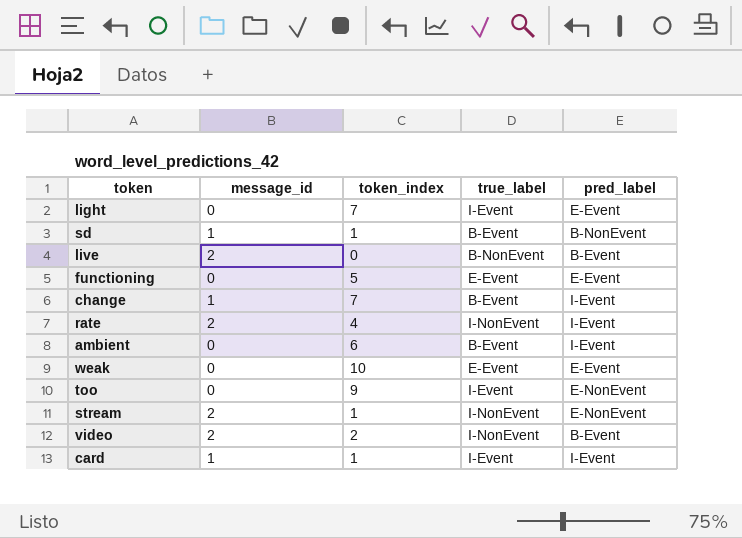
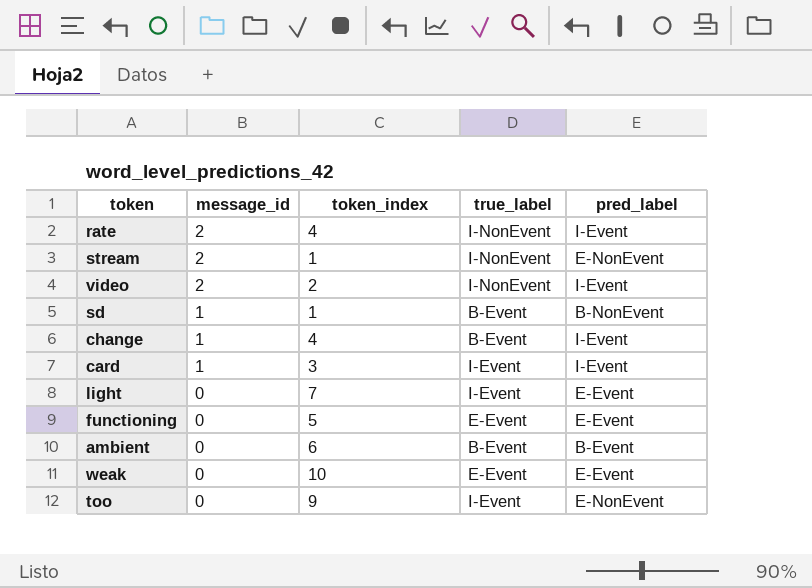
row order: none -> message_id descending
row live: 2 | 0 | B-NonEvent | B-Event -> none
video | pred_label: B-Event -> I-Event
change | token_index: 7 -> 4
card | token_index: 1 -> 3
ambient | pred_label: I-Event -> B-Event

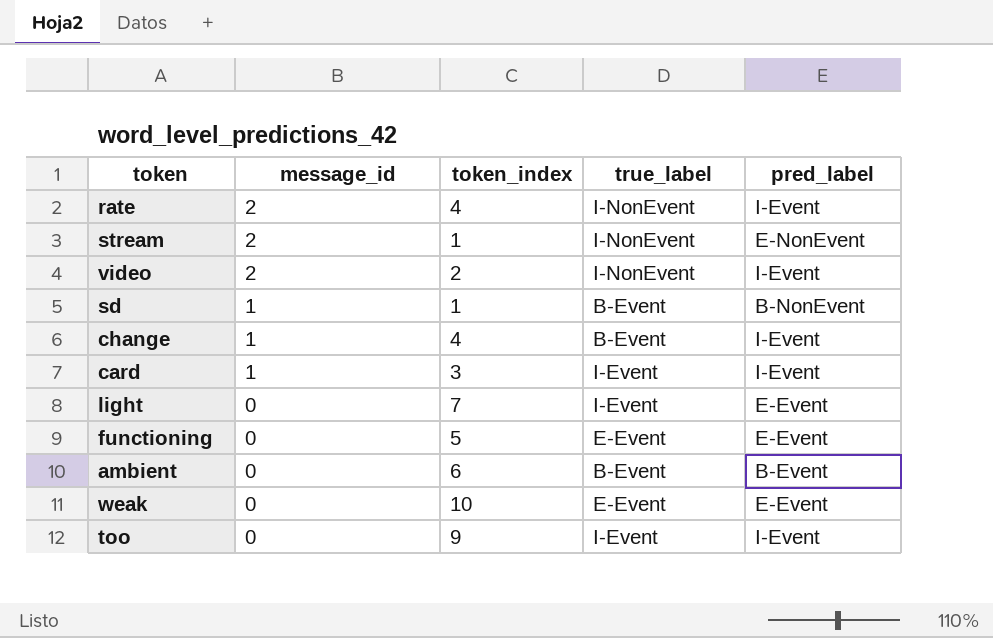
too | pred_label: E-NonEvent -> I-Event

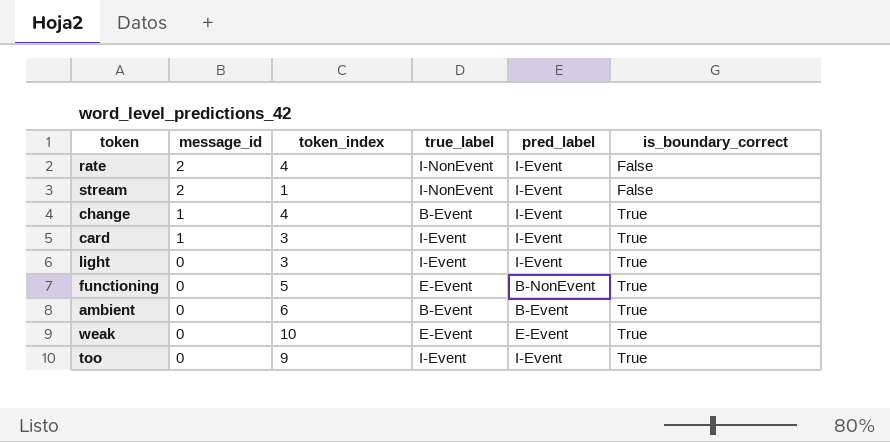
column is_boundary_correct | position: none -> 6
row video: 2 | 2 | I-NonEvent | I-Event -> none
row sd: 1 | 1 | B-Event | B-NonEvent -> none
stream | pred_label: E-NonEvent -> I-Event
light | token_index: 7 -> 3
light | pred_label: E-Event -> I-Event
functioning | pred_label: E-Event -> B-NonEvent

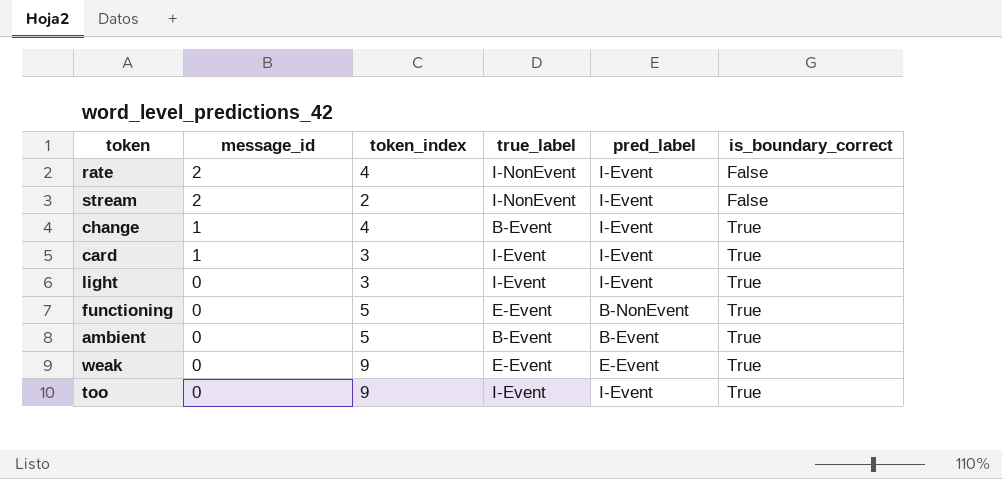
stream | token_index: 1 -> 2
ambient | token_index: 6 -> 5
weak | token_index: 10 -> 9

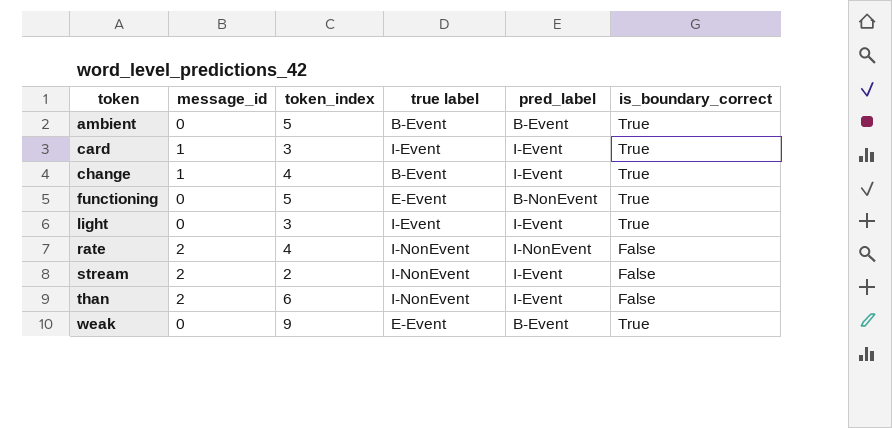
row order: message_id descending -> token ascending
column name: true_label -> true label
row too: 0 | 9 | I-Event | I-Event | True -> none
rate | pred_label: I-Event -> I-NonEvent
row than: none -> 2 | 6 | I-NonEvent | I-Event | False
weak | pred_label: E-Event -> B-Event

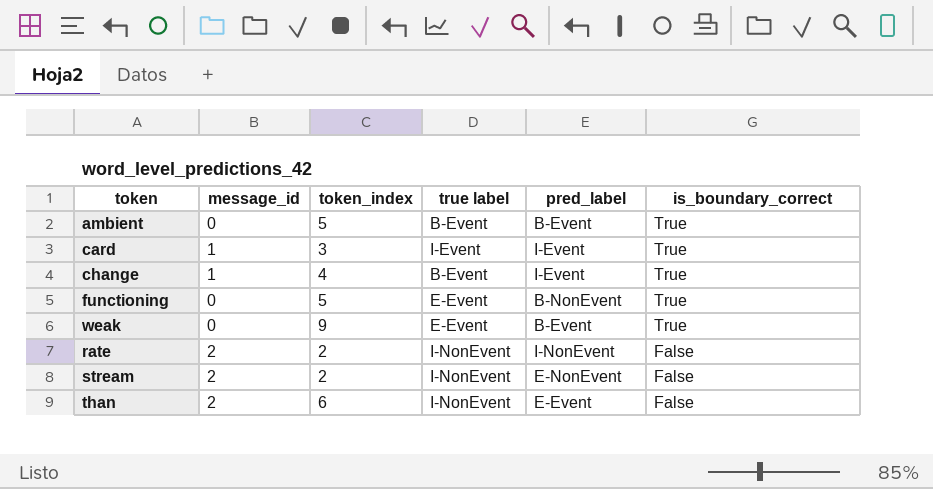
row order: token ascending -> is_boundary_correct descending
row light: 0 | 3 | I-Event | I-Event | True -> none
rate | token_index: 4 -> 2
stream | pred_label: I-Event -> E-NonEvent
than | pred_label: I-Event -> E-Event

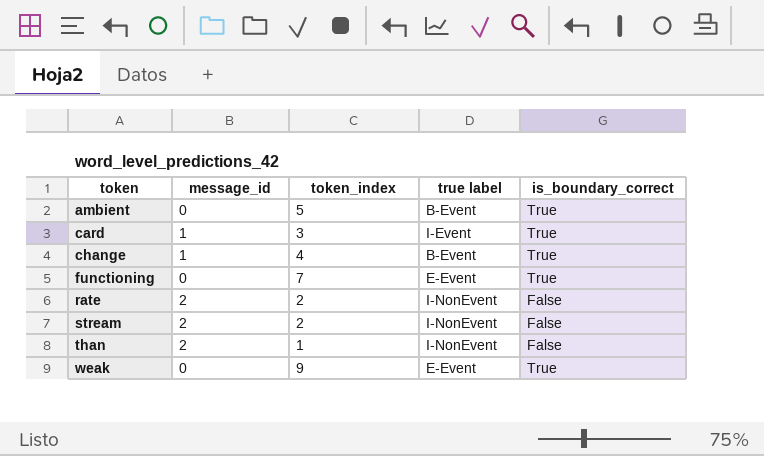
row order: is_boundary_correct descending -> token ascending
column pred_label | position: 5 -> none
functioning | token_index: 5 -> 7
than | token_index: 6 -> 1

